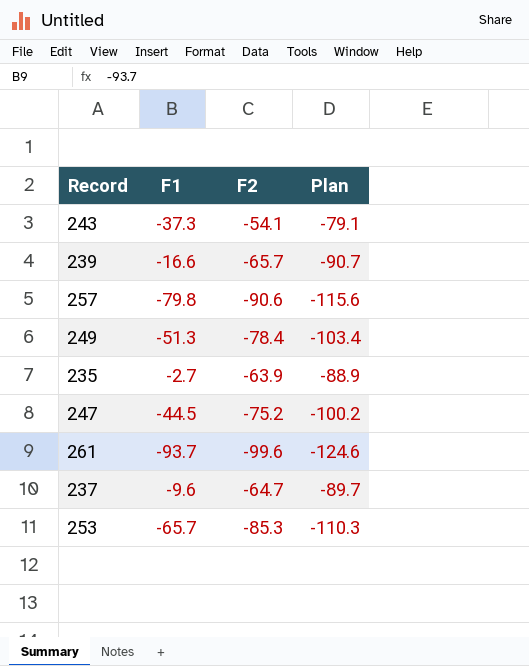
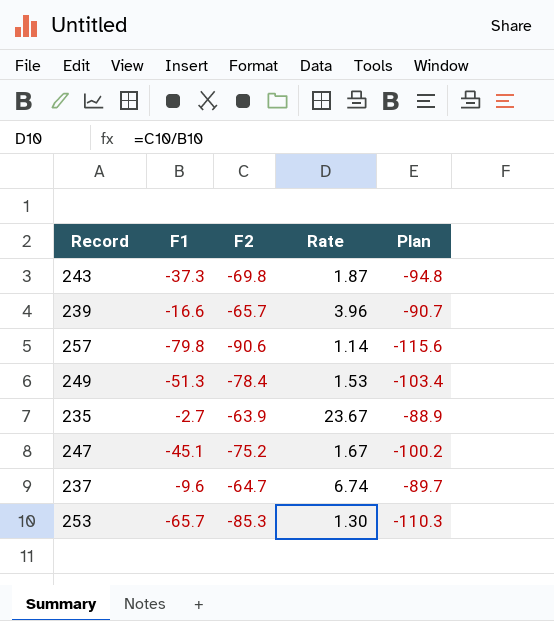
column Rate | formula: none -> [F2] / [F1]
row 261: -93.7 | -99.6 | -124.6 -> none
243 | F2: -54.1 -> -69.8
243 | Plan: -79.1 -> -94.8
247 | F1: -44.5 -> -45.1

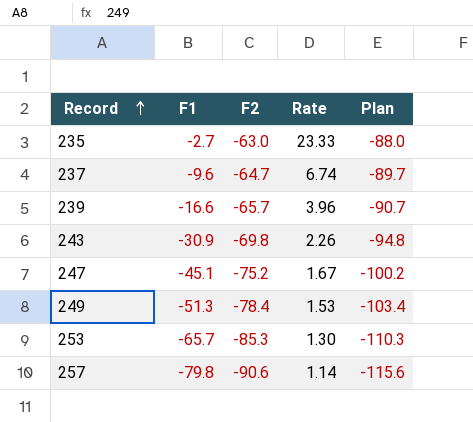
row order: none -> Record ascending
235 | F2: -63.9 -> -63.0
235 | Rate: 23.67 -> 23.33
235 | Plan: -88.9 -> -88.0
243 | F1: -37.3 -> -30.9
243 | Rate: 1.87 -> 2.26

